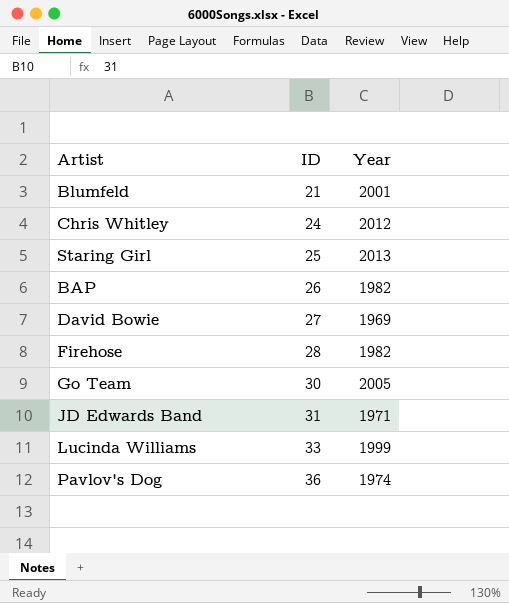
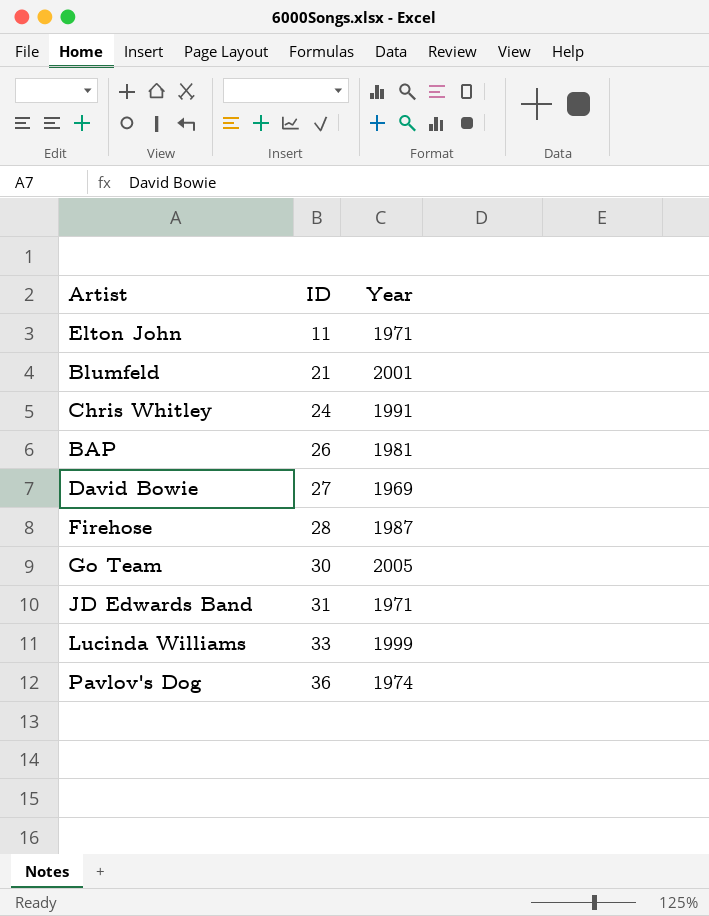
row Staring Girl: 25 | 2013 -> none
row Elton John: none -> 11 | 1971
Chris Whitley | Year: 2012 -> 1991
BAP | Year: 1982 -> 1981
Firehose | Year: 1982 -> 1987

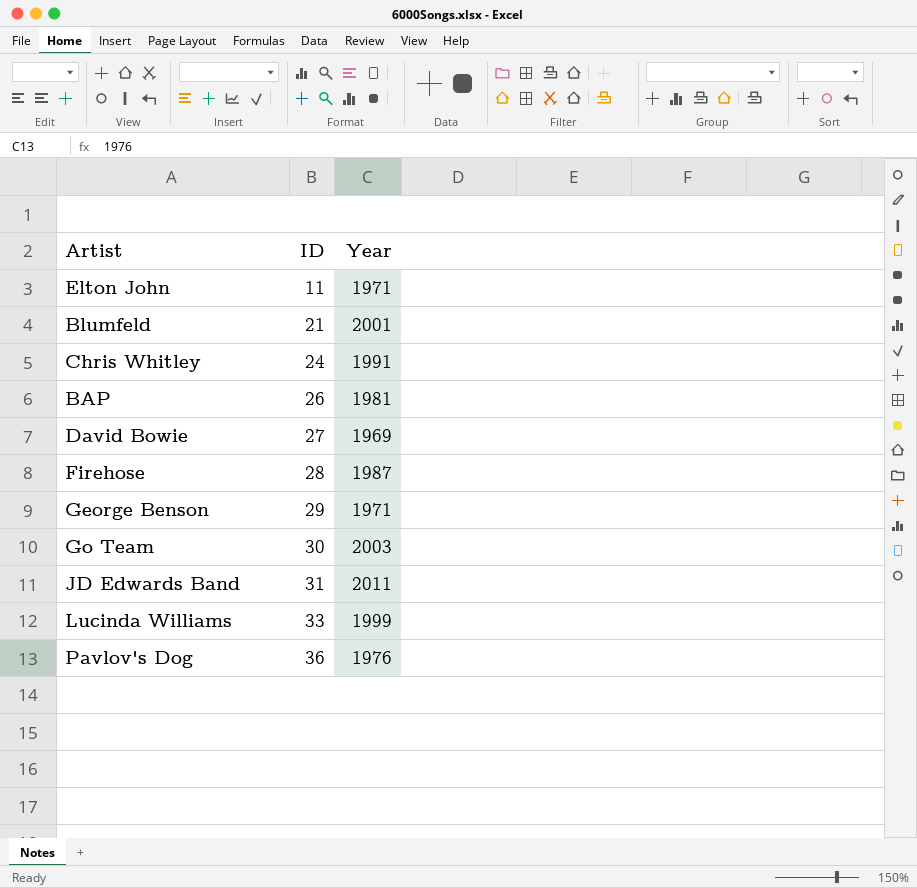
row George Benson: none -> 29 | 1971
Go Team | Year: 2005 -> 2003
JD Edwards Band | Year: 1971 -> 2011
Pavlov's Dog | Year: 1974 -> 1976

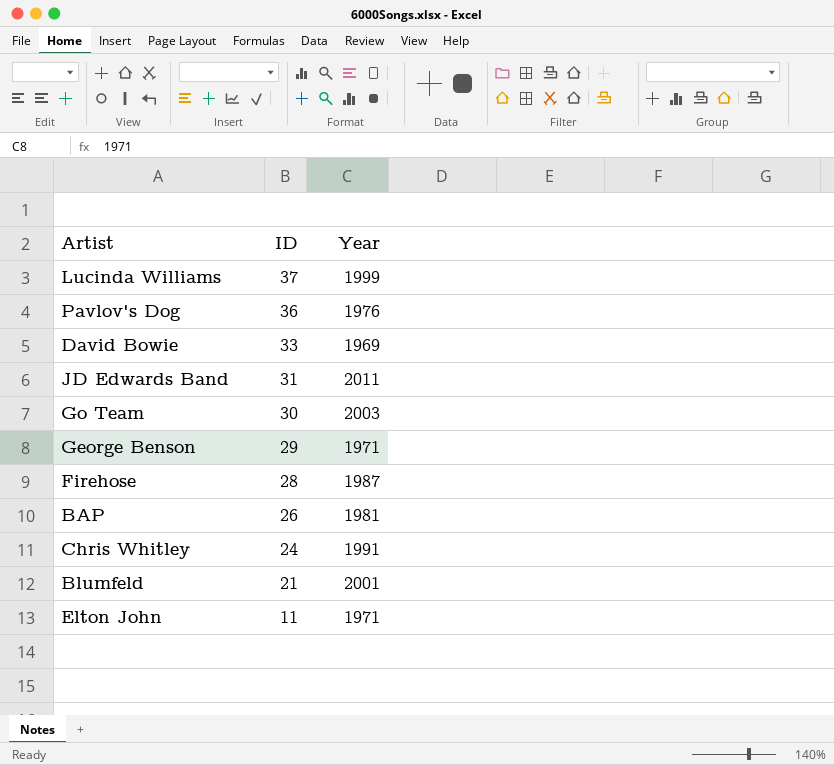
row order: ID ascending -> ID descending
Lucinda Williams | ID: 33 -> 37
David Bowie | ID: 27 -> 33

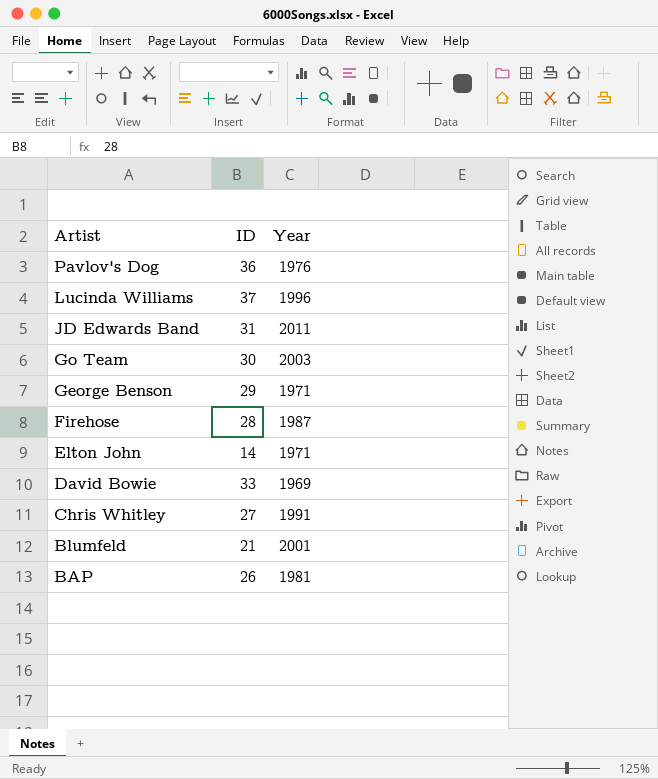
row order: ID descending -> Artist descending
Lucinda Williams | Year: 1999 -> 1996
Elton John | ID: 11 -> 14
Chris Whitley | ID: 24 -> 27

